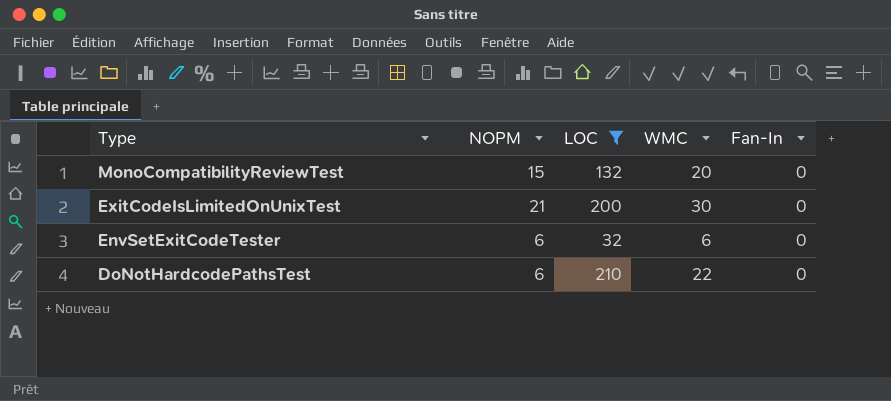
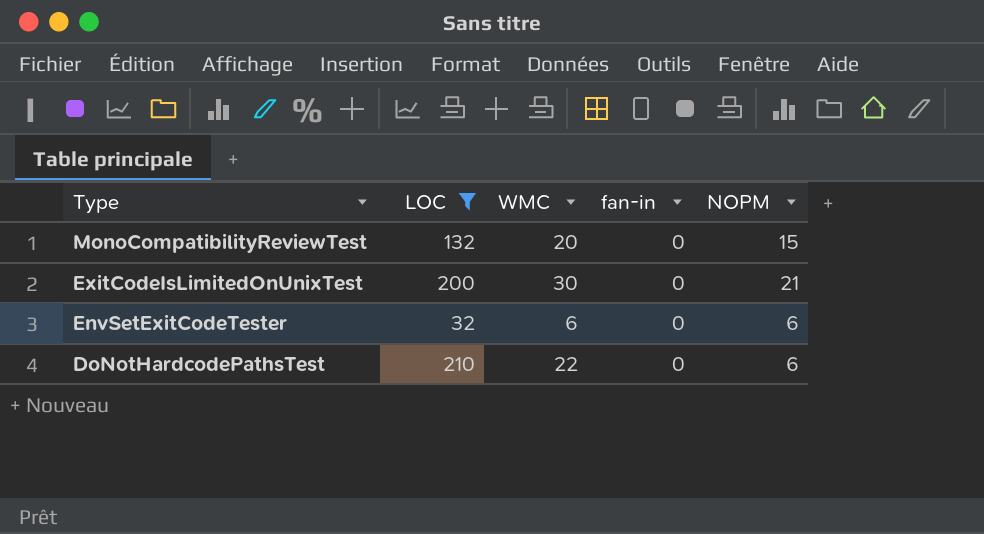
column name: Fan-In -> fan-in
column NOPM | position: 2 -> 5

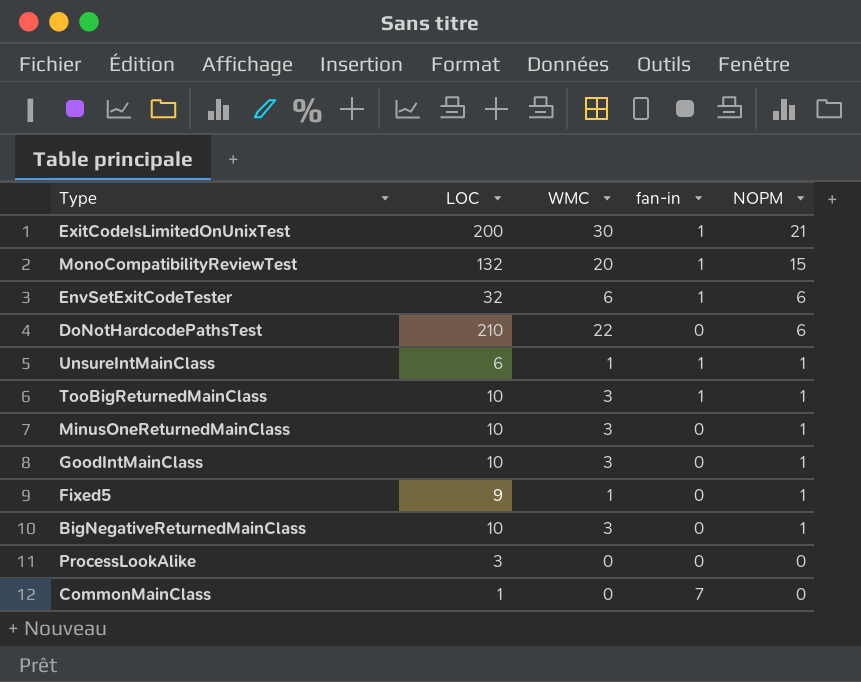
filter: LOC >= 32 -> none
row order: Type descending -> NOPM descending
ExitCodeIsLimitedOnUnixTest | fan-in: 0 -> 1
MonoCompatibilityReviewTest | fan-in: 0 -> 1
EnvSetExitCodeTester | fan-in: 0 -> 1

